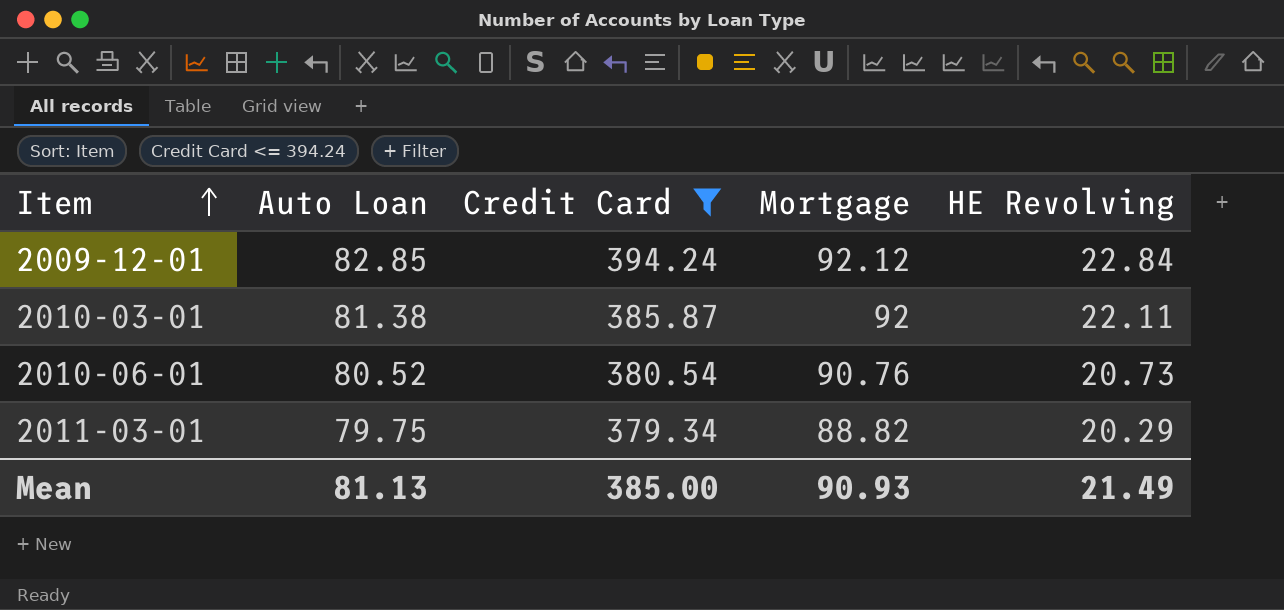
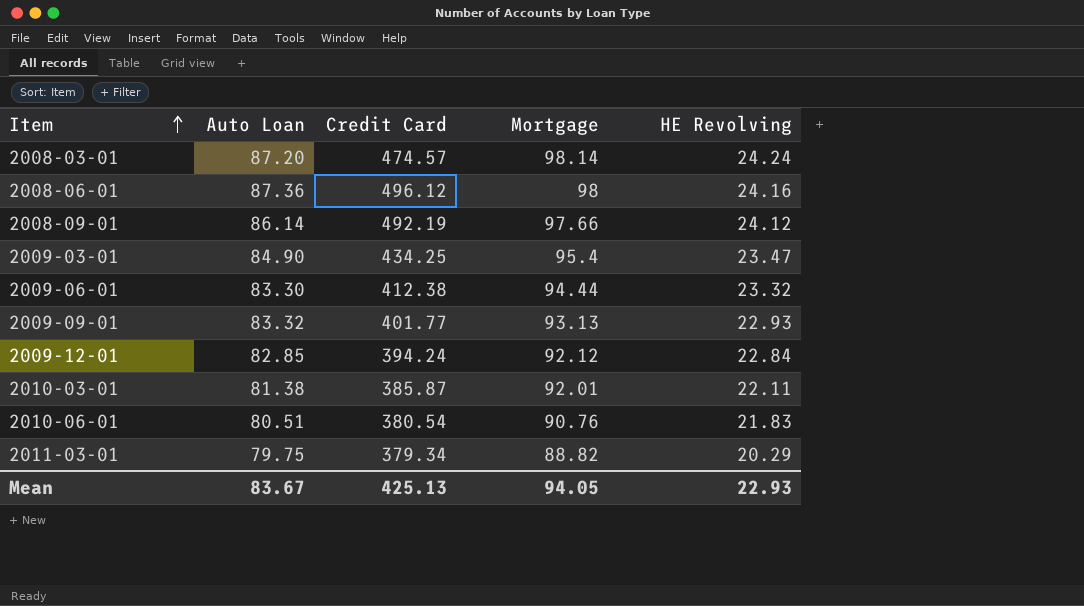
filter: Credit Card <= 394.24 -> none
2010-03-01 | Mortgage: 92 -> 92.01
2010-06-01 | Auto Loan: 80.52 -> 80.51
2010-06-01 | HE Revolving: 20.73 -> 21.83
Mean | Auto Loan: 81.13 -> 83.67
Mean | Credit Card: 385.00 -> 425.13
Mean | Mortgage: 90.93 -> 94.05
Mean | HE Revolving: 21.49 -> 22.93

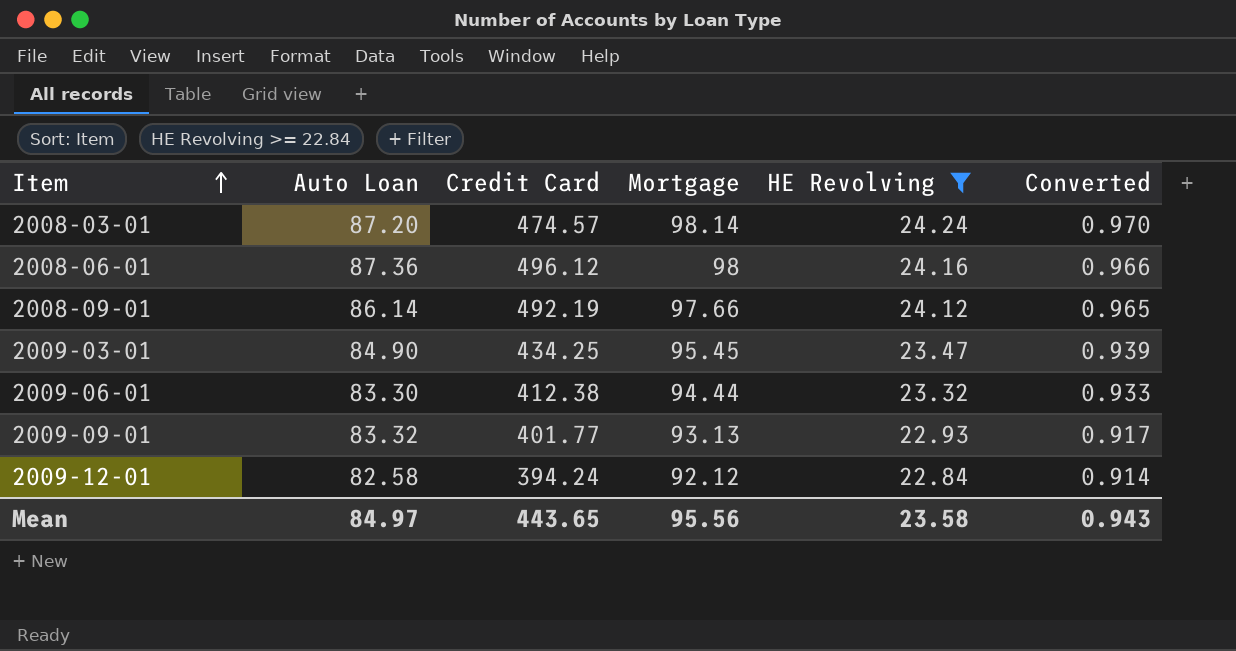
filter: none -> HE Revolving >= 22.84
column Converted | formula: none -> [HE Revolving] * 0.04
2009-03-01 | Mortgage: 95.4 -> 95.45
2009-12-01 | Auto Loan: 82.85 -> 82.58
Mean | Auto Loan: 83.67 -> 84.97
Mean | Credit Card: 425.13 -> 443.65
Mean | Mortgage: 94.05 -> 95.56
Mean | HE Revolving: 22.93 -> 23.58

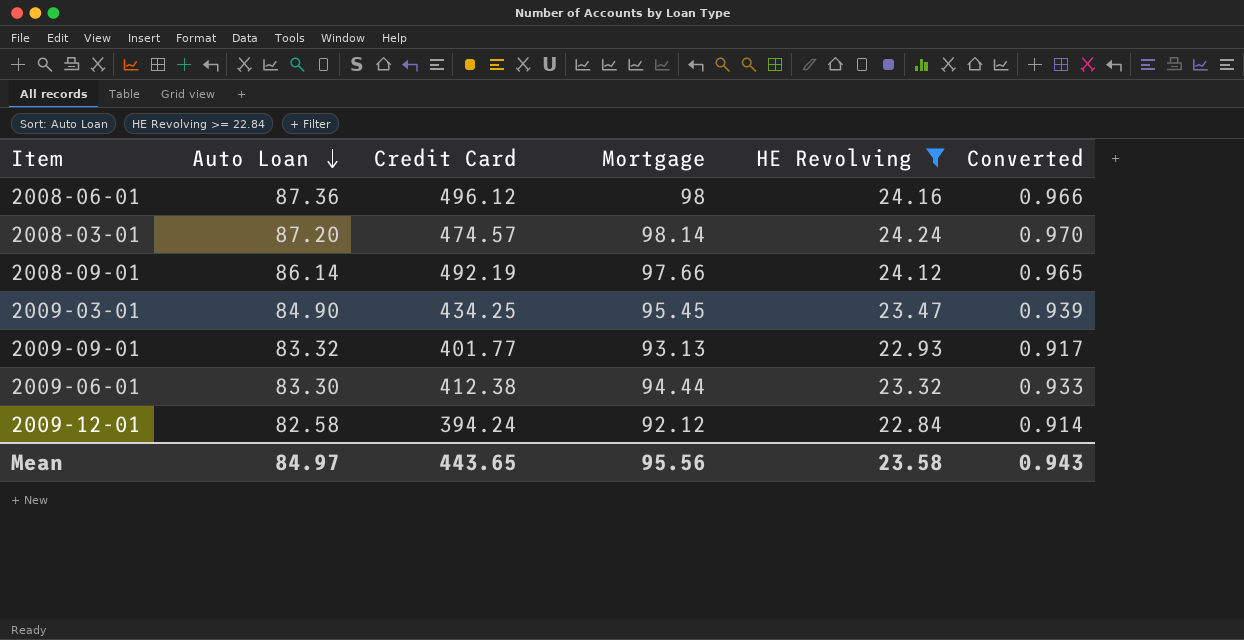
row order: Item ascending -> Auto Loan descending

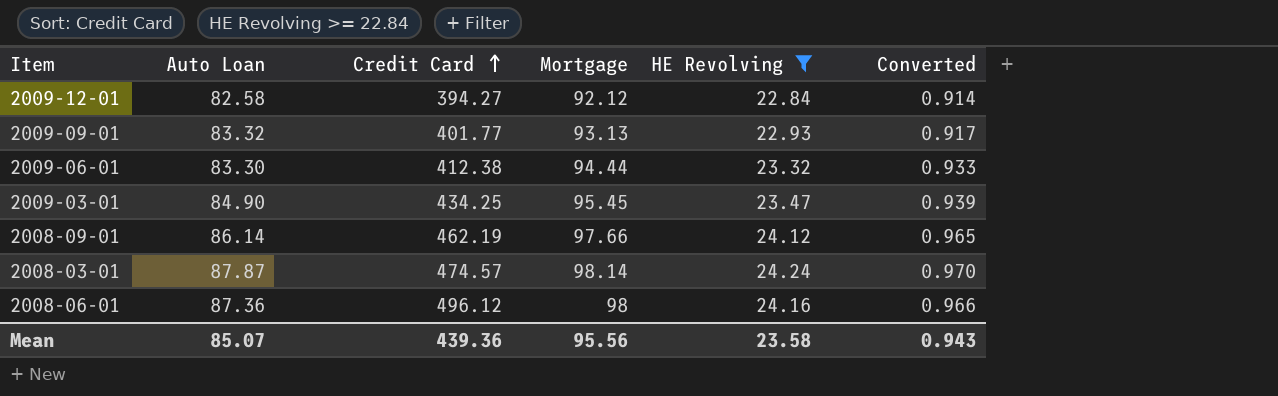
row order: Auto Loan descending -> Credit Card ascending
2009-12-01 | Credit Card: 394.24 -> 394.27
2008-09-01 | Credit Card: 492.19 -> 462.19
2008-03-01 | Auto Loan: 87.20 -> 87.87
Mean | Auto Loan: 84.97 -> 85.07
Mean | Credit Card: 443.65 -> 439.36

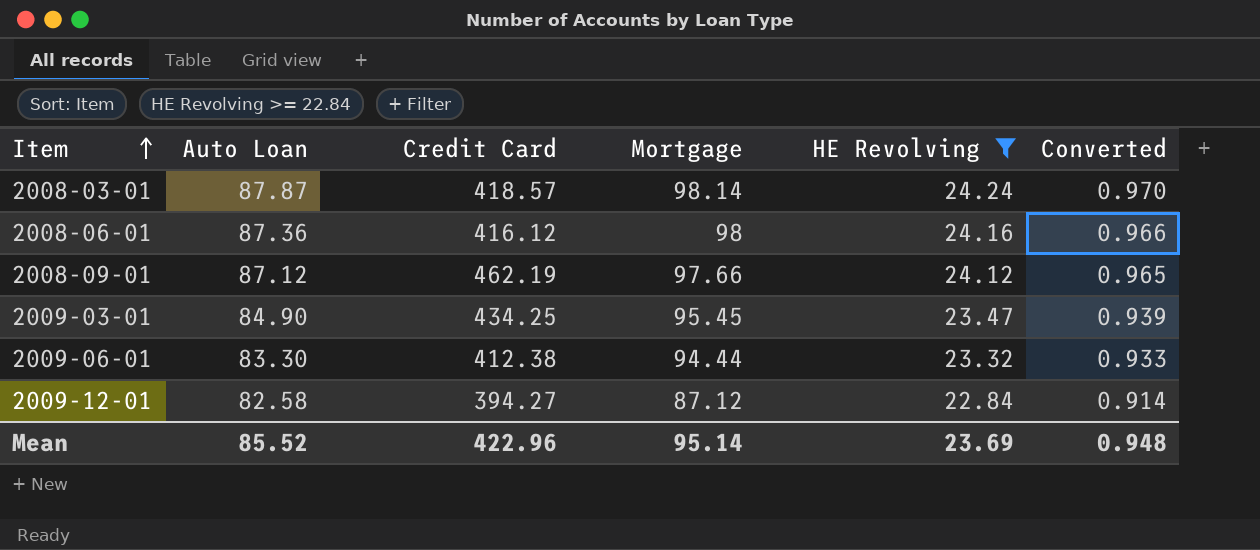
row order: Credit Card ascending -> Item ascending
row 2009-09-01: 83.32 | 401.77 | 93.13 | 22.93 | 0.917 -> none
2008-03-01 | Credit Card: 474.57 -> 418.57
2008-06-01 | Credit Card: 496.12 -> 416.12
2008-09-01 | Auto Loan: 86.14 -> 87.12
2009-12-01 | Mortgage: 92.12 -> 87.12
Mean | Auto Loan: 85.07 -> 85.52
Mean | Credit Card: 439.36 -> 422.96
Mean | Mortgage: 95.56 -> 95.14
Mean | HE Revolving: 23.58 -> 23.69
Mean | Converted: 0.943 -> 0.948

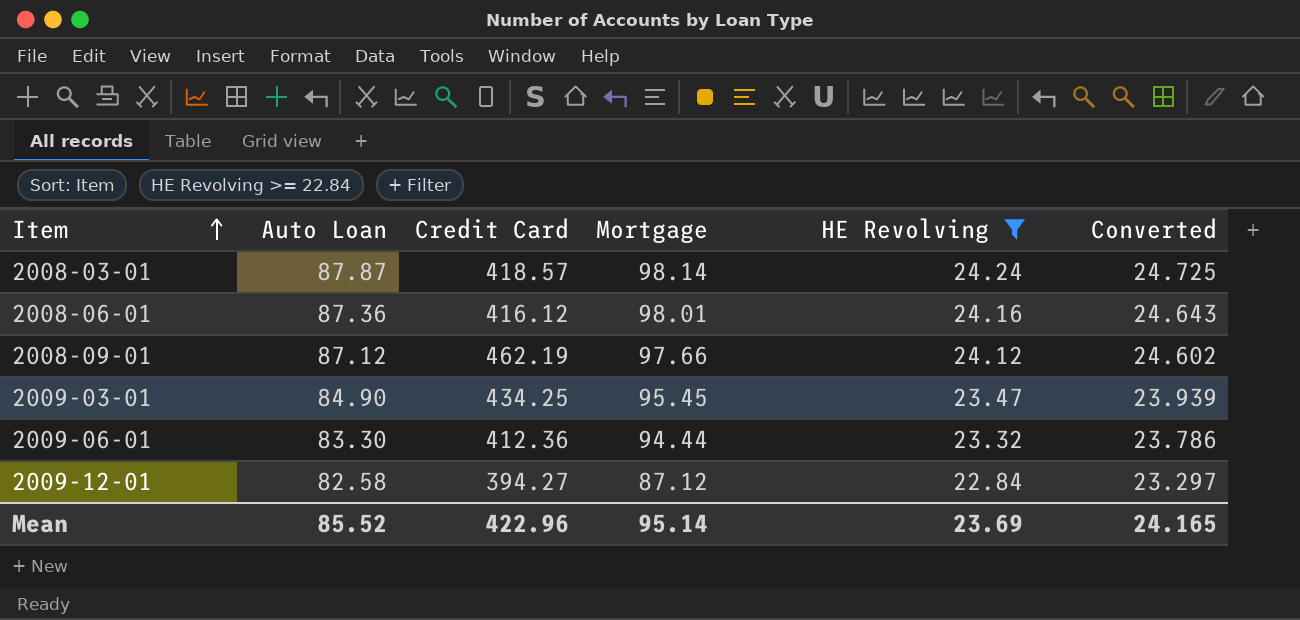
column Converted | formula: [HE Revolving] * 0.04 -> [HE Revolving] * 1.02
2008-06-01 | Mortgage: 98 -> 98.01
2009-06-01 | Credit Card: 412.38 -> 412.36
Mean | Converted: 0.948 -> 24.165

